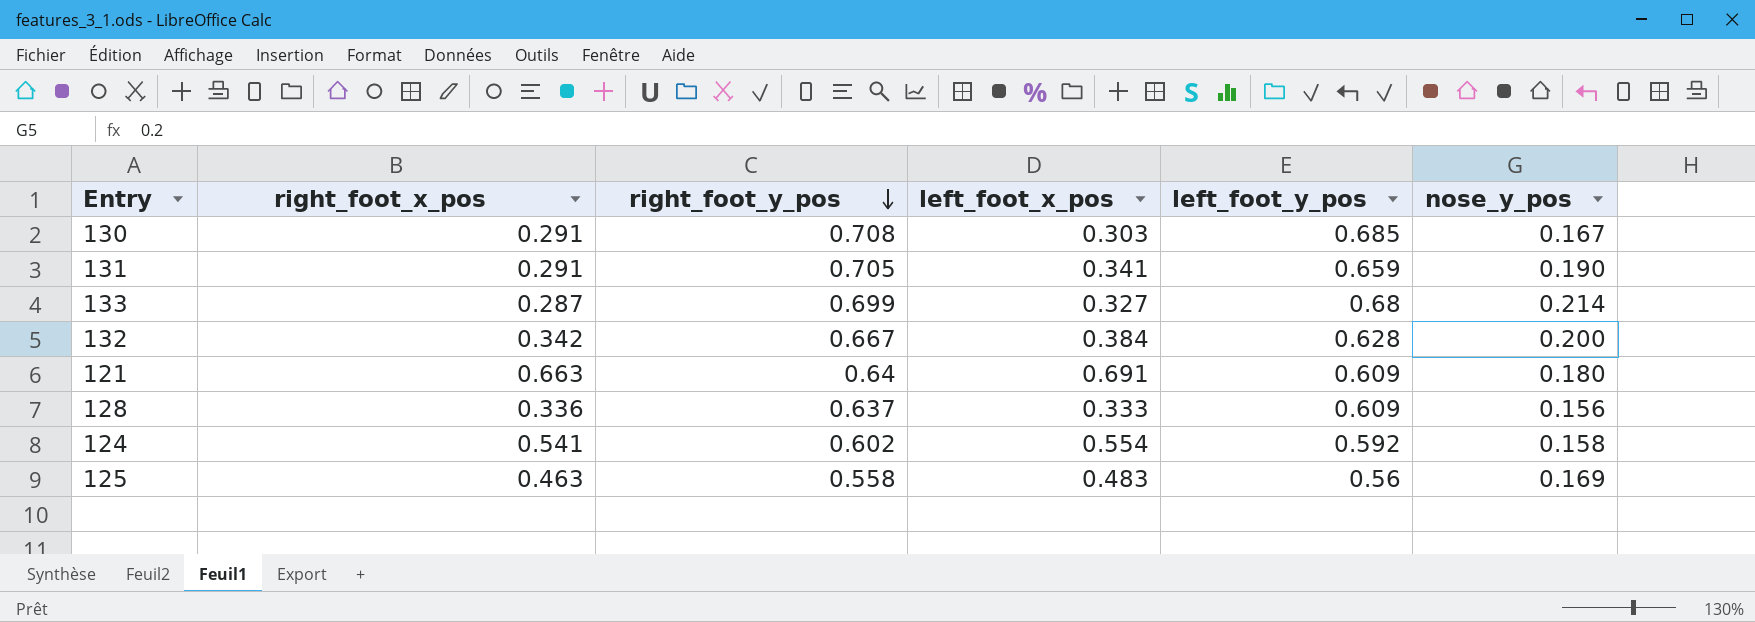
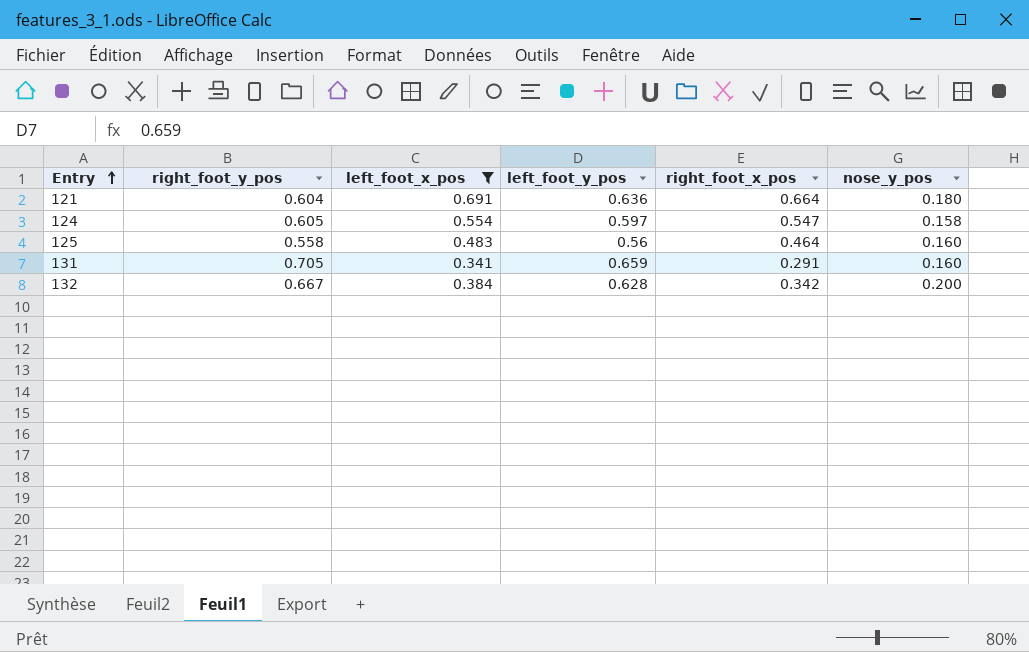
filter: none -> left_foot_x_pos >= 0.341
row order: right_foot_y_pos descending -> Entry ascending
column right_foot_x_pos | position: 2 -> 5
121 | right_foot_y_pos: 0.64 -> 0.604
121 | left_foot_y_pos: 0.609 -> 0.636
121 | right_foot_x_pos: 0.663 -> 0.664
124 | right_foot_y_pos: 0.602 -> 0.605
124 | left_foot_y_pos: 0.592 -> 0.597
124 | right_foot_x_pos: 0.541 -> 0.547
125 | right_foot_x_pos: 0.463 -> 0.464
125 | nose_y_pos: 0.169 -> 0.160
131 | nose_y_pos: 0.190 -> 0.160

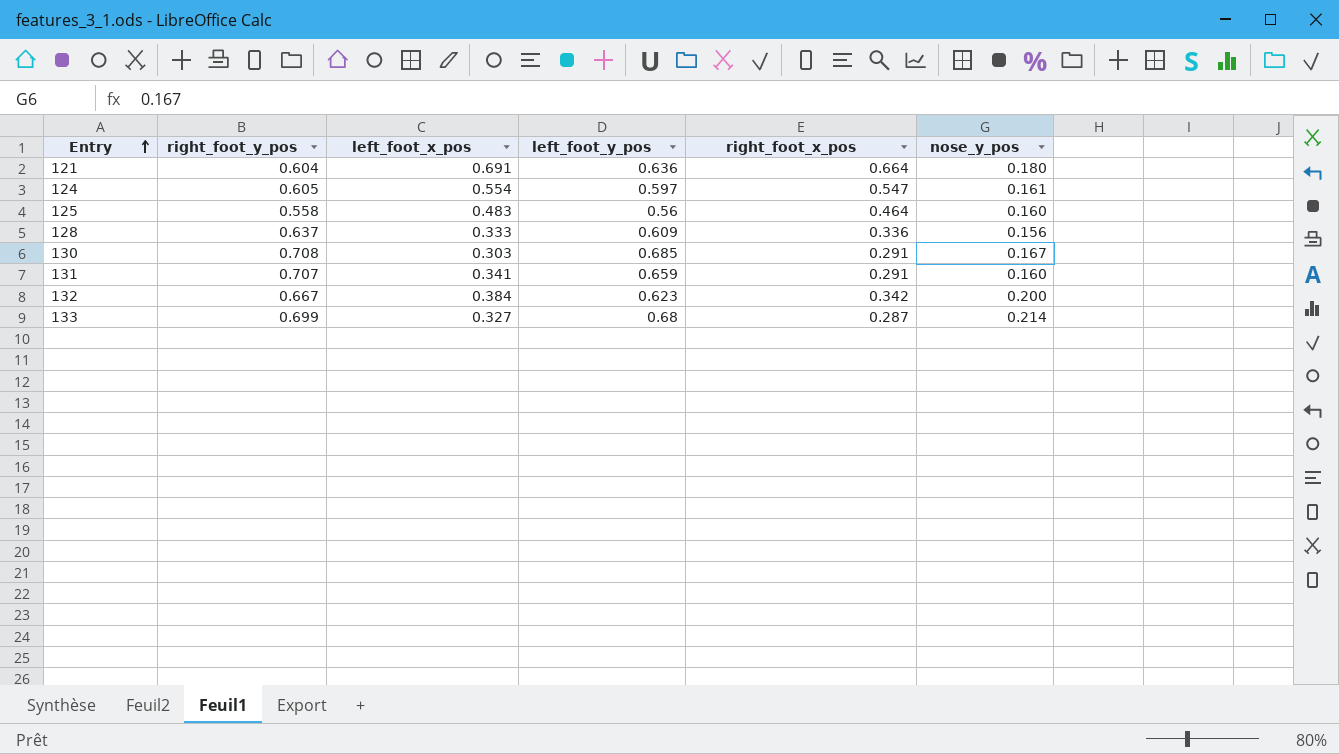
filter: left_foot_x_pos >= 0.341 -> none
124 | nose_y_pos: 0.158 -> 0.161
131 | right_foot_y_pos: 0.705 -> 0.707
132 | left_foot_y_pos: 0.628 -> 0.623

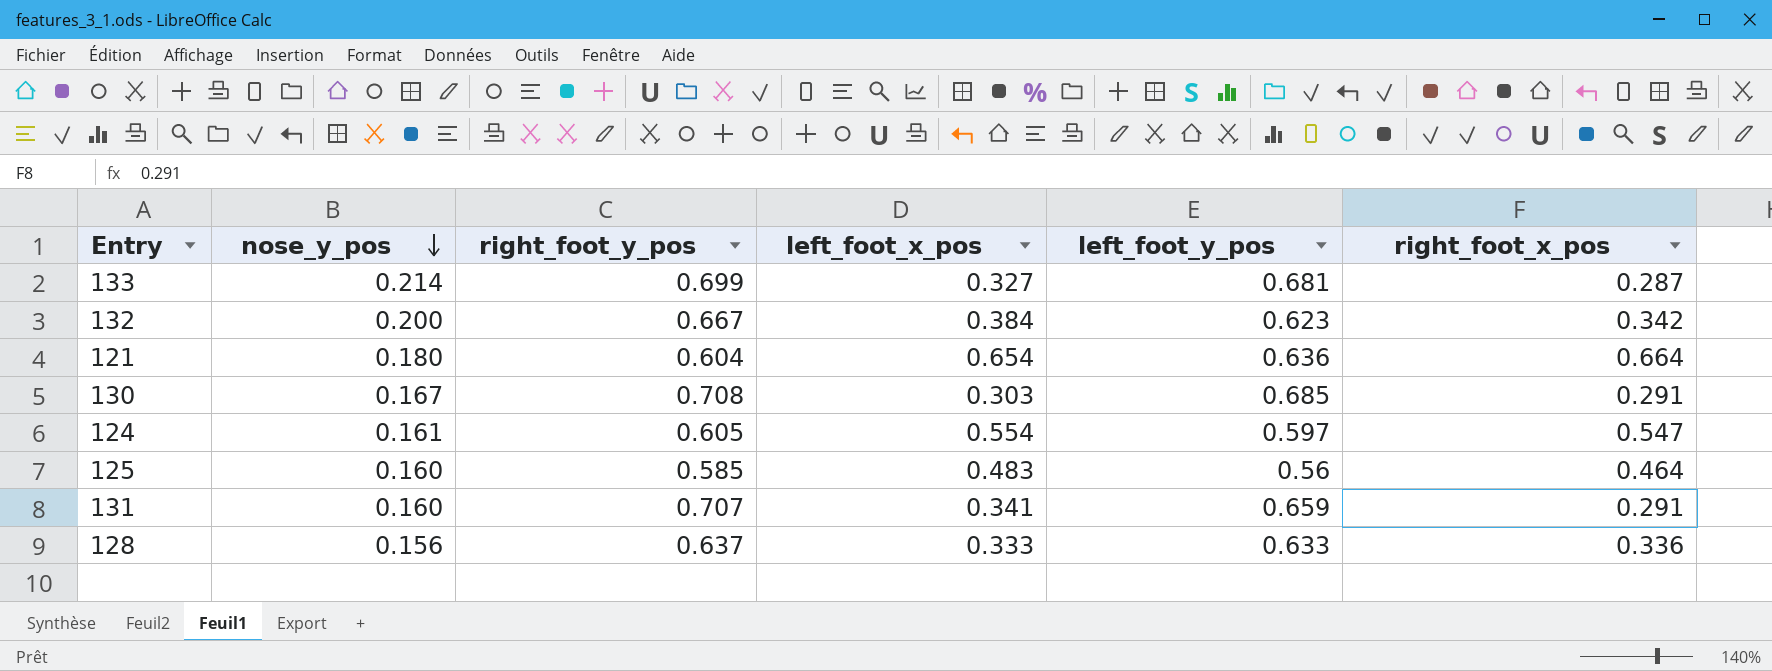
row order: Entry ascending -> nose_y_pos descending
column nose_y_pos | position: 6 -> 2
133 | left_foot_y_pos: 0.68 -> 0.681
121 | left_foot_x_pos: 0.691 -> 0.654
125 | right_foot_y_pos: 0.558 -> 0.585
128 | left_foot_y_pos: 0.609 -> 0.633

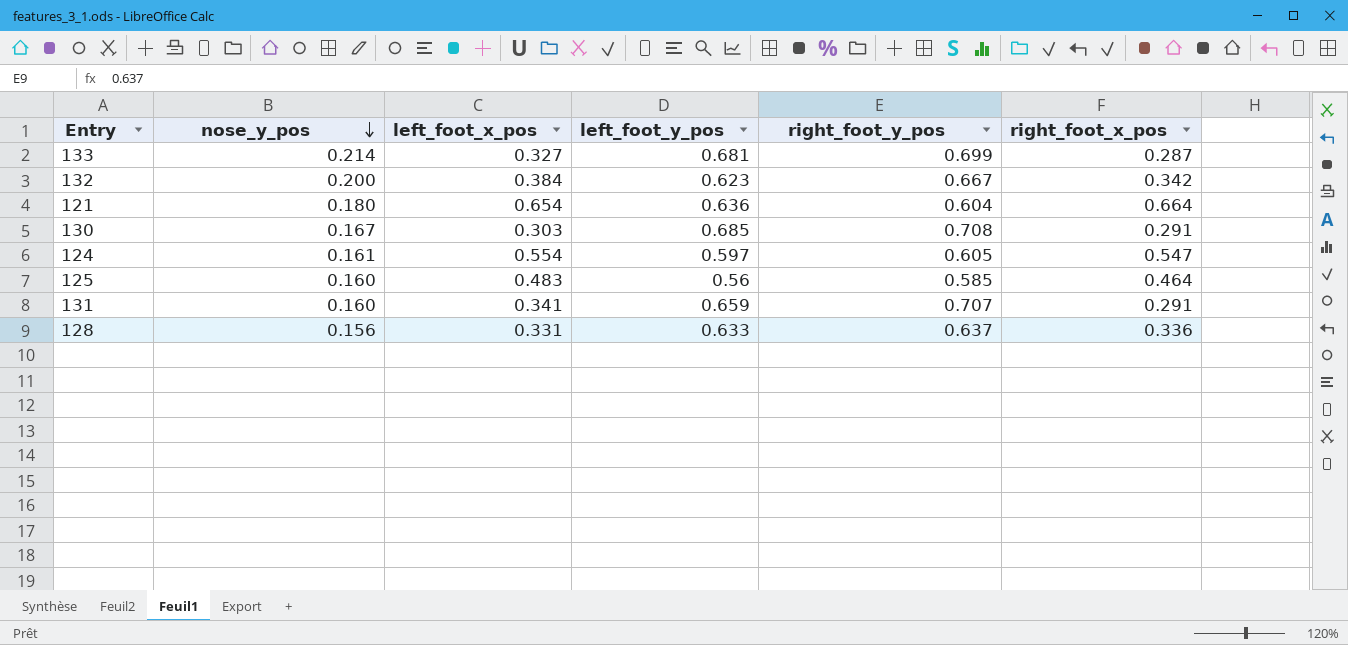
column right_foot_y_pos | position: 3 -> 5
128 | left_foot_x_pos: 0.333 -> 0.331

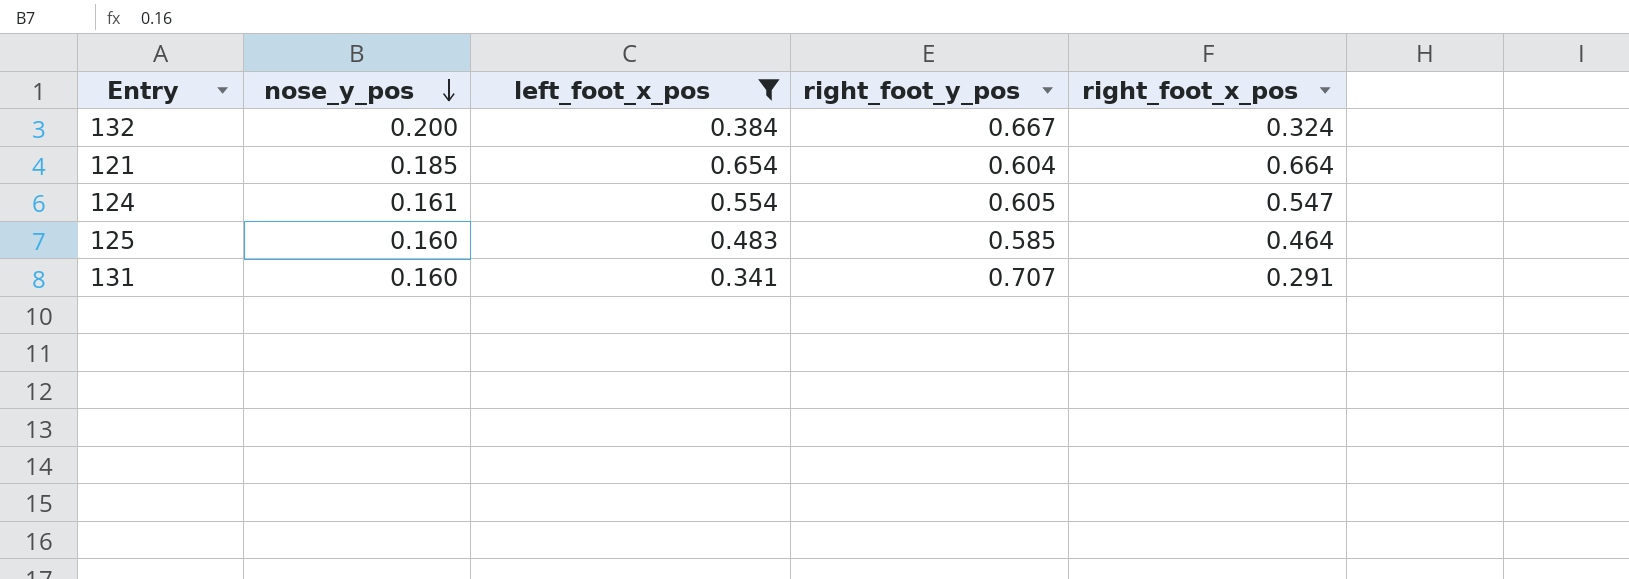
filter: none -> left_foot_x_pos >= 0.341
column left_foot_y_pos | position: 4 -> none
132 | right_foot_x_pos: 0.342 -> 0.324
121 | nose_y_pos: 0.180 -> 0.185

